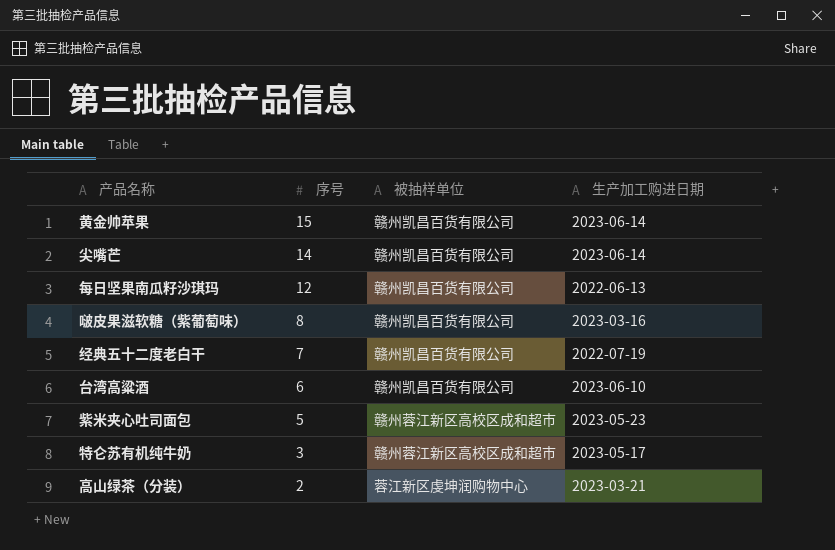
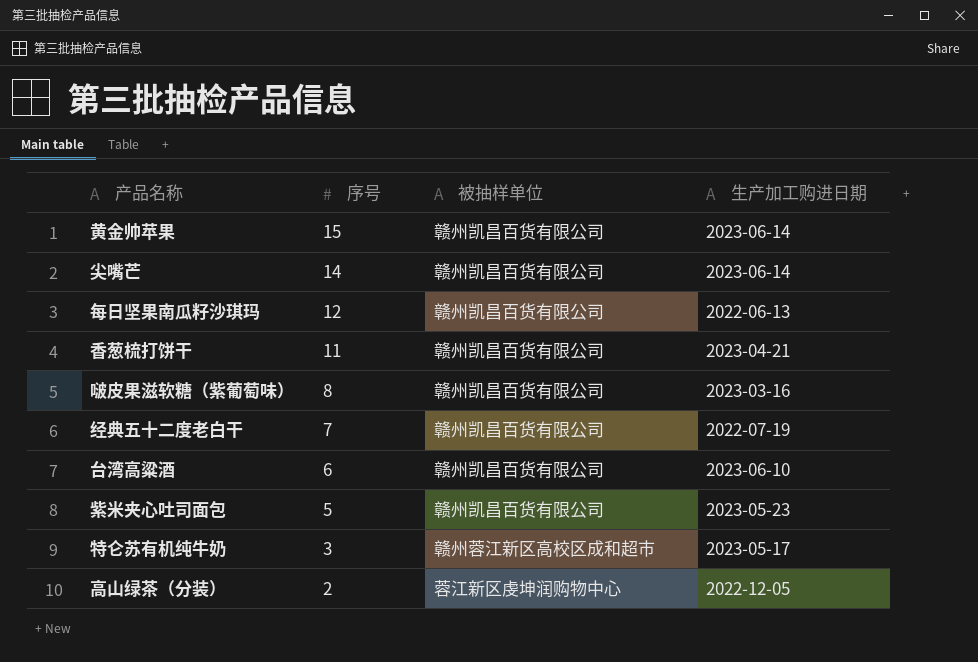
row 香葱梳打饼干: none -> 11 | 赣州凯昌百货有限公司 | 2023-04-21
紫米夹心吐司面包 | 被抽样单位: 赣州蓉江新区高校区成和超市 -> 赣州凯昌百货有限公司
高山绿茶（分装） | 生产加工购进日期: 2023-03-21 -> 2022-12-05

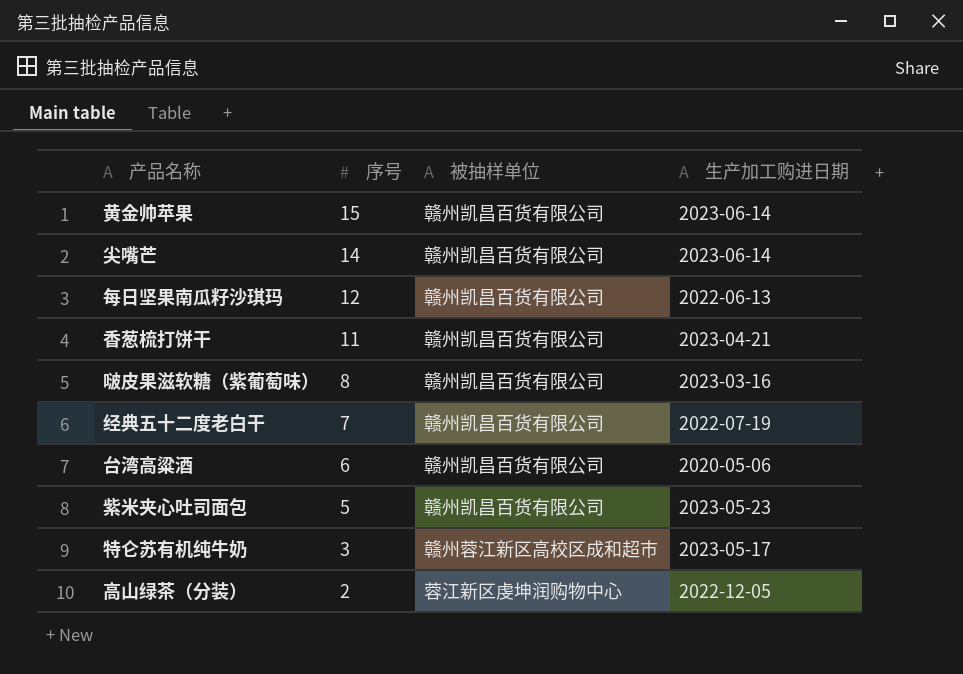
台湾高粱酒 | 生产加工购进日期: 2023-06-10 -> 2020-05-06

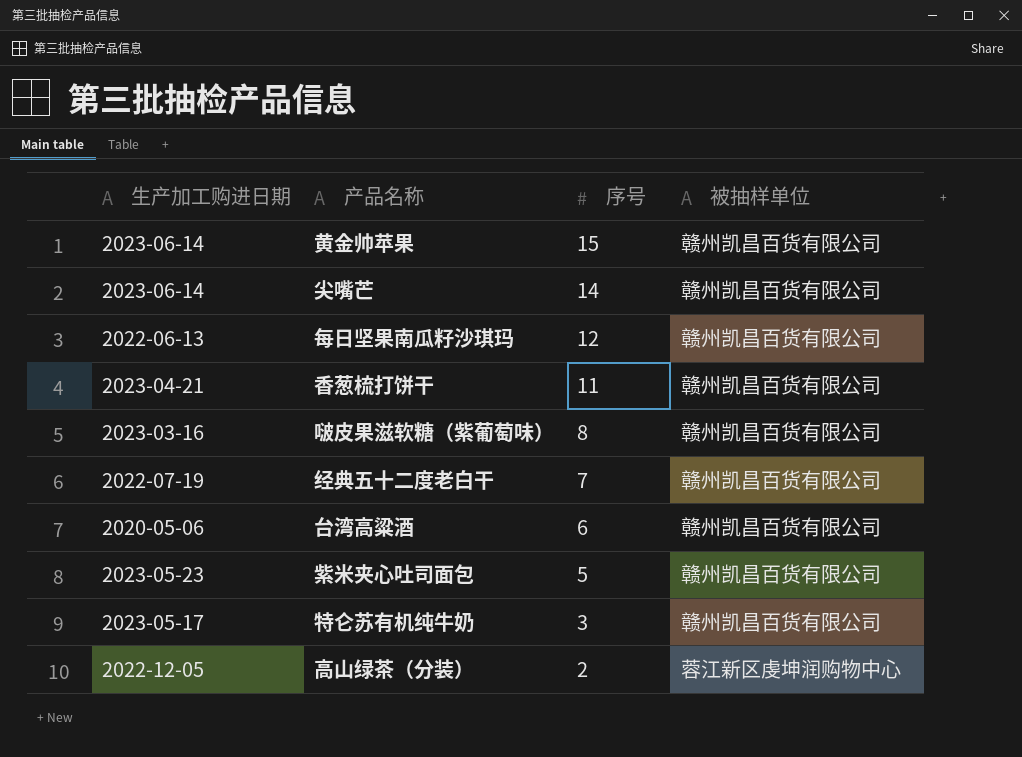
column 生产加工购进日期 | position: 4 -> 1
特仑苏有机纯牛奶 | 被抽样单位: 赣州蓉江新区高校区成和超市 -> 赣州凯昌百货有限公司

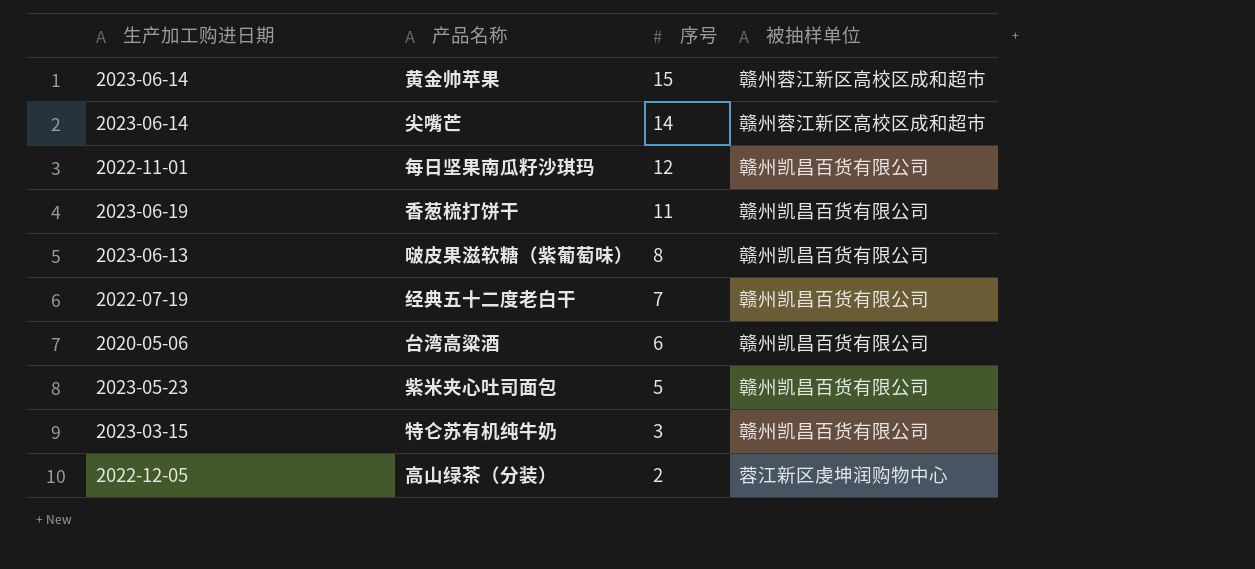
黄金帅苹果 | 被抽样单位: 赣州凯昌百货有限公司 -> 赣州蓉江新区高校区成和超市
尖嘴芒 | 被抽样单位: 赣州凯昌百货有限公司 -> 赣州蓉江新区高校区成和超市
每日坚果南瓜籽沙琪玛 | 生产加工购进日期: 2022-06-13 -> 2022-11-01
香葱梳打饼干 | 生产加工购进日期: 2023-04-21 -> 2023-06-19
啵皮果滋软糖（紫葡萄味） | 生产加工购进日期: 2023-03-16 -> 2023-06-13
特仑苏有机纯牛奶 | 生产加工购进日期: 2023-05-17 -> 2023-03-15

